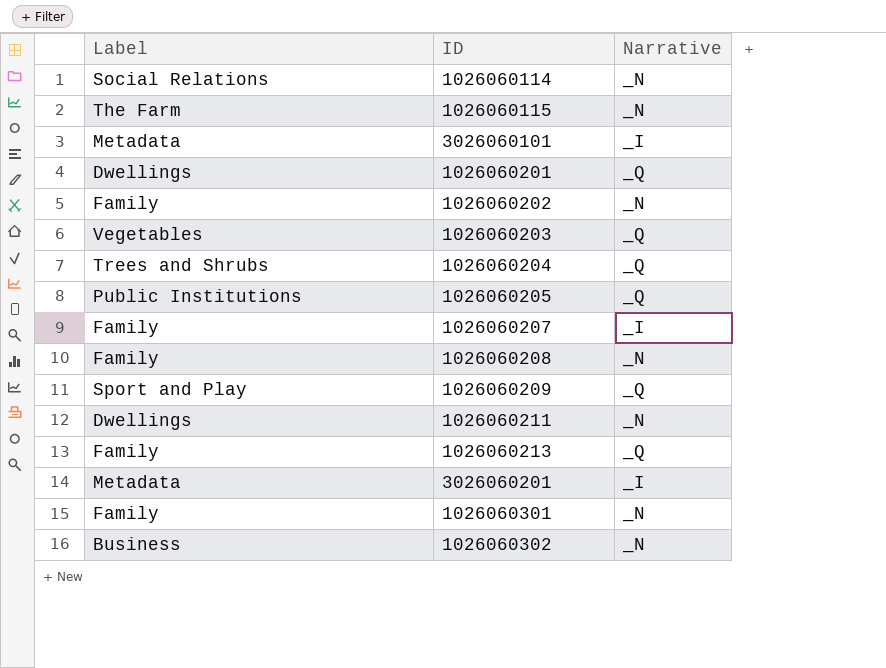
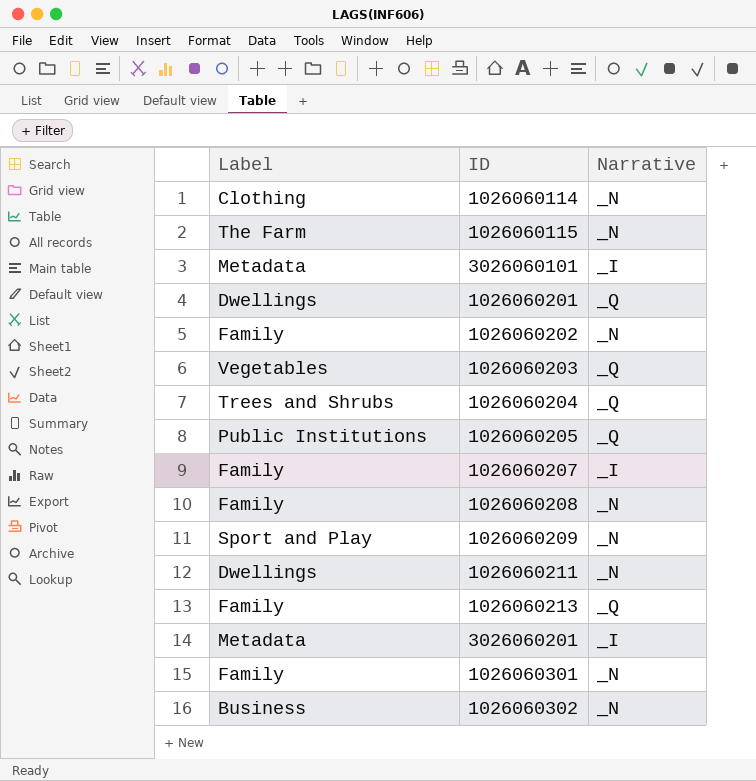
1026060114 | Label: Social Relations -> Clothing
1026060209 | Narrative: _Q -> _N

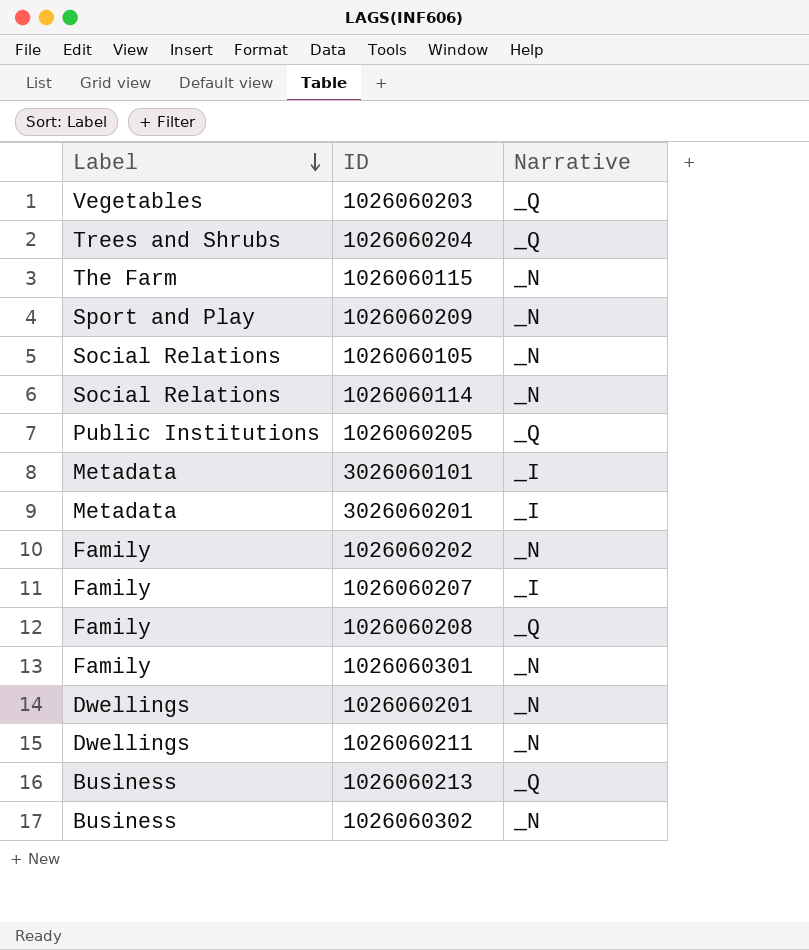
row order: none -> Label descending
row 1026060105: none -> Social Relations | _N
1026060114 | Label: Clothing -> Social Relations
1026060208 | Narrative: _N -> _Q
1026060201 | Narrative: _Q -> _N
1026060213 | Label: Family -> Business

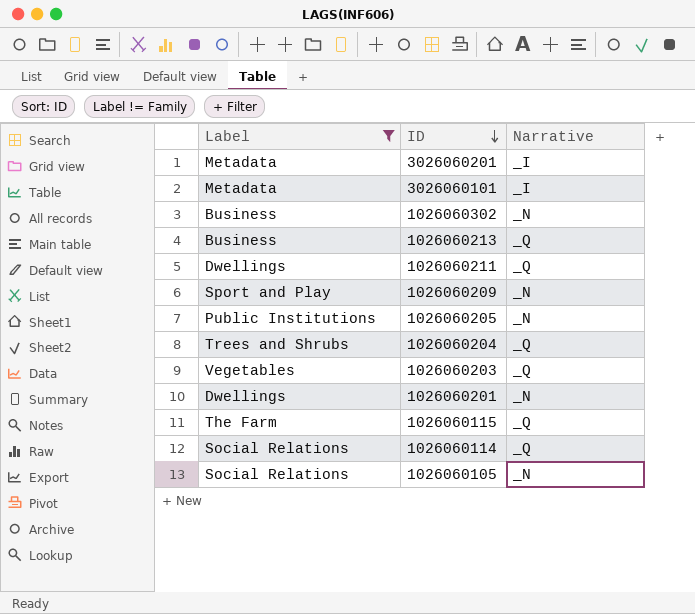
filter: none -> Label != Family
row order: Label descending -> ID descending
1026060211 | Narrative: _N -> _Q
1026060205 | Narrative: _Q -> _N
1026060115 | Narrative: _N -> _Q
1026060114 | Narrative: _N -> _Q

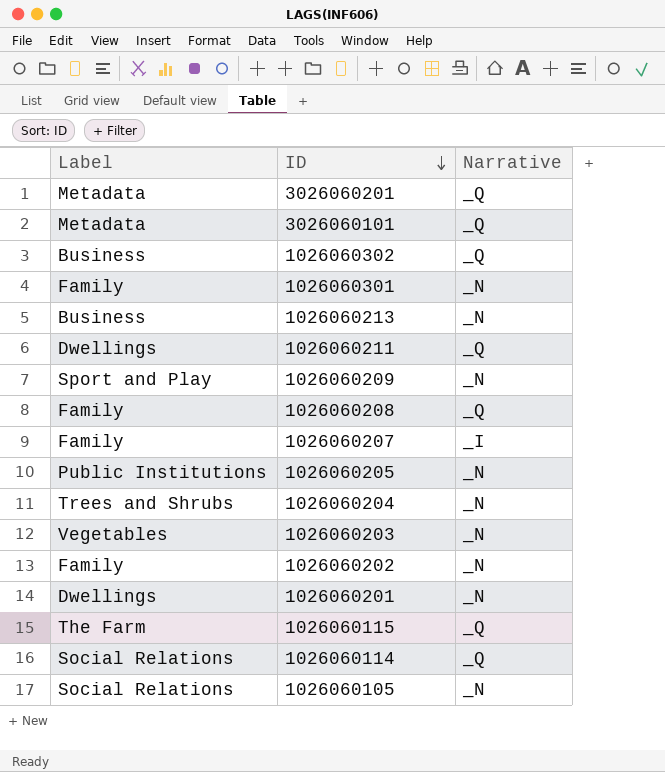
filter: Label != Family -> none
3026060201 | Narrative: _I -> _Q
3026060101 | Narrative: _I -> _Q
1026060302 | Narrative: _N -> _Q
1026060213 | Narrative: _Q -> _N
1026060204 | Narrative: _Q -> _N
1026060203 | Narrative: _Q -> _N

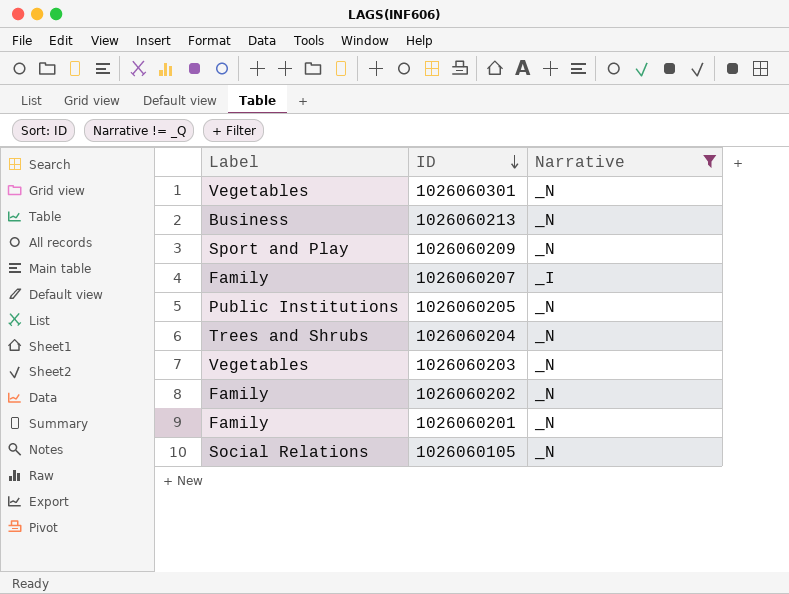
filter: none -> Narrative != _Q
1026060301 | Label: Family -> Vegetables
1026060201 | Label: Dwellings -> Family

